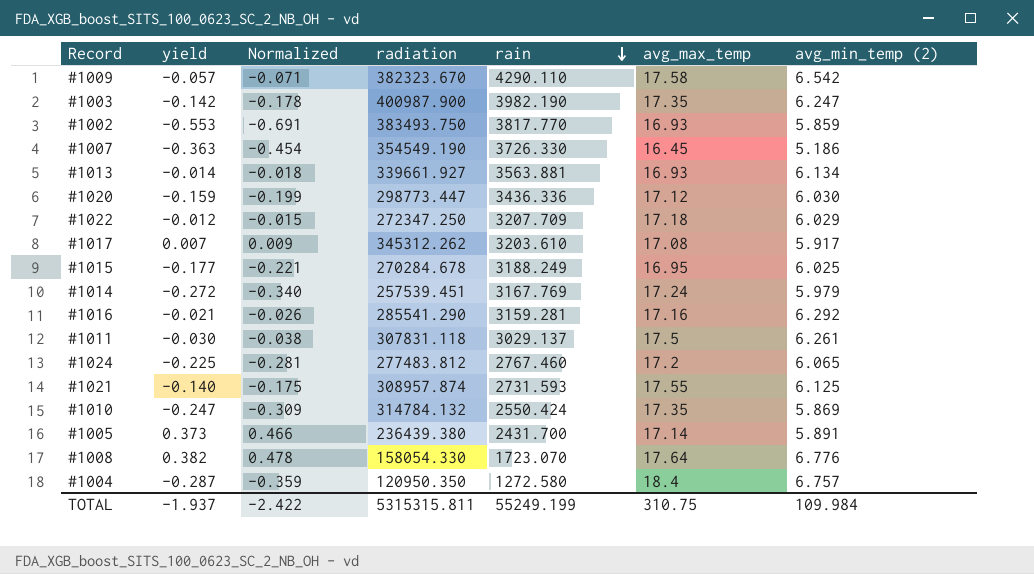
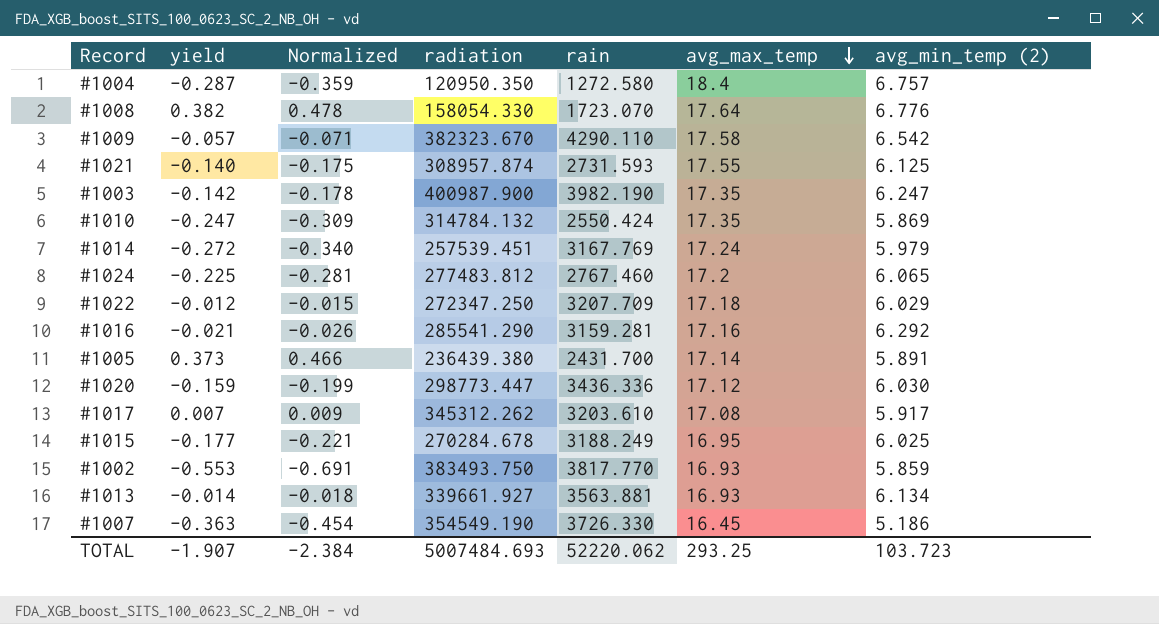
row order: rain descending -> avg_max_temp descending
row #1011: -0.030 | -0.038 | 307831.118 | 3029.137 | 17.5 | 6.261 -> none
TOTAL | yield: -1.937 -> -1.907
TOTAL | Normalized: -2.422 -> -2.384
TOTAL | radiation: 5315315.811 -> 5007484.693
TOTAL | rain: 55249.199 -> 52220.062
TOTAL | avg_max_temp: 310.75 -> 293.25
TOTAL | avg_min_temp (2): 109.984 -> 103.723

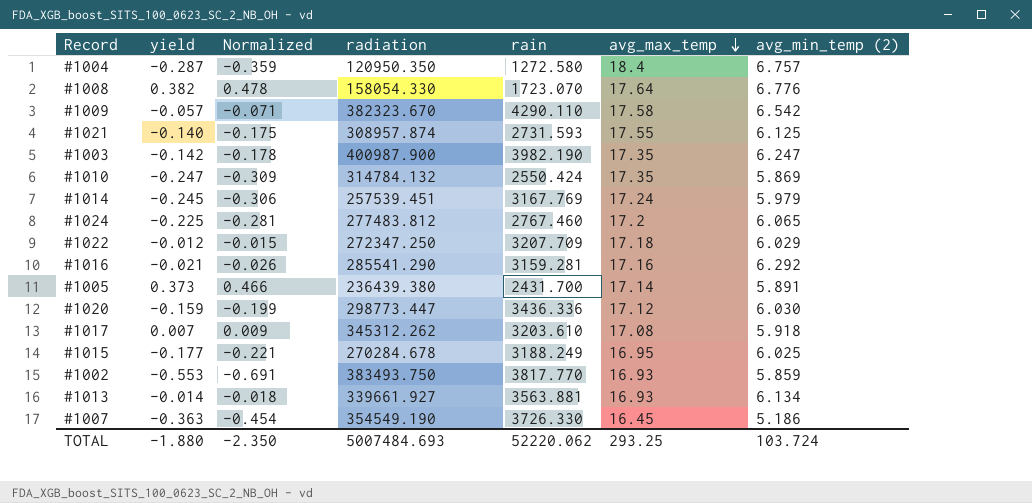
#1014 | yield: -0.272 -> -0.245
#1014 | Normalized: -0.340 -> -0.306
#1017 | avg_min_temp (2): 5.917 -> 5.918
TOTAL | yield: -1.907 -> -1.880
TOTAL | Normalized: -2.384 -> -2.350
TOTAL | avg_min_temp (2): 103.723 -> 103.724

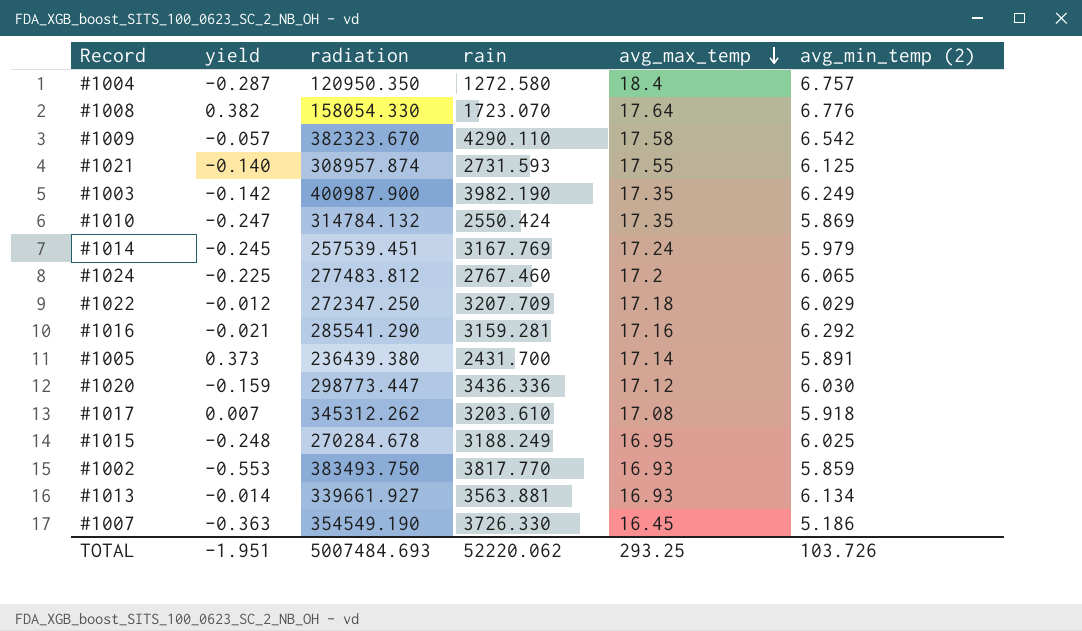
column Normalized | formula: [yield] * 1.25 -> none
#1003 | avg_min_temp (2): 6.247 -> 6.249
#1015 | yield: -0.177 -> -0.248
TOTAL | yield: -1.880 -> -1.951
TOTAL | avg_min_temp (2): 103.724 -> 103.726

